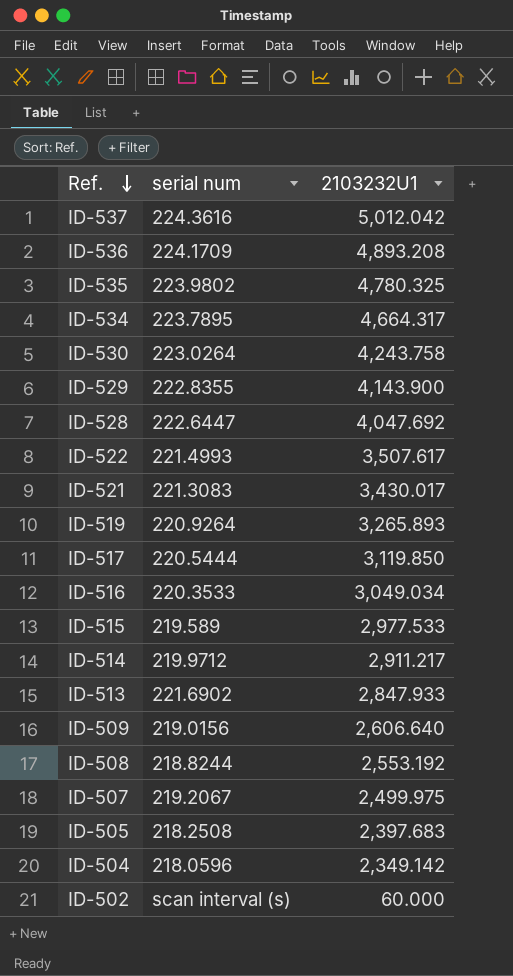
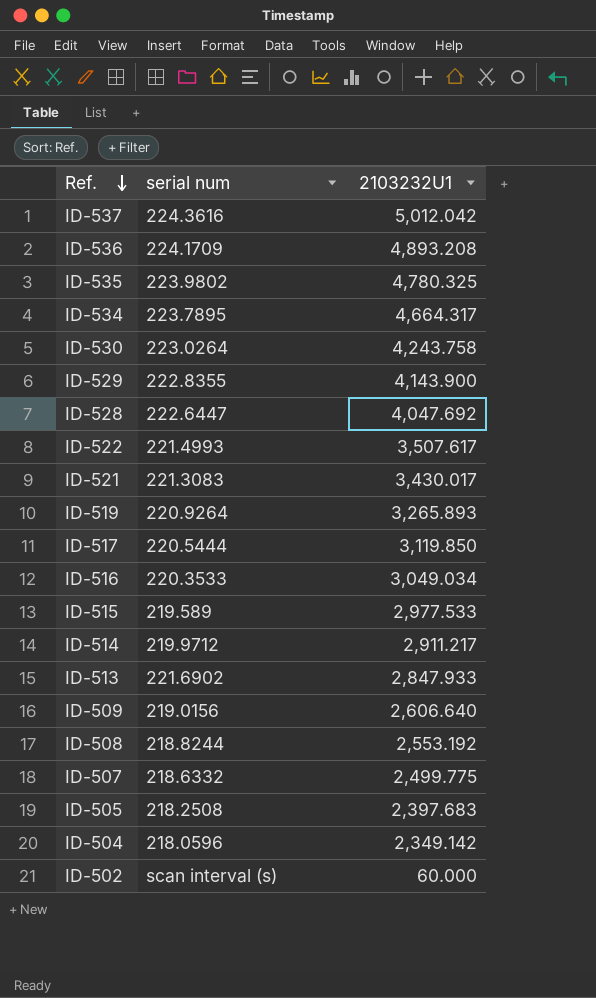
ID-507 | serial num: 219.2067 -> 218.6332
ID-507 | 2103232U1: 2,499.975 -> 2,499.775

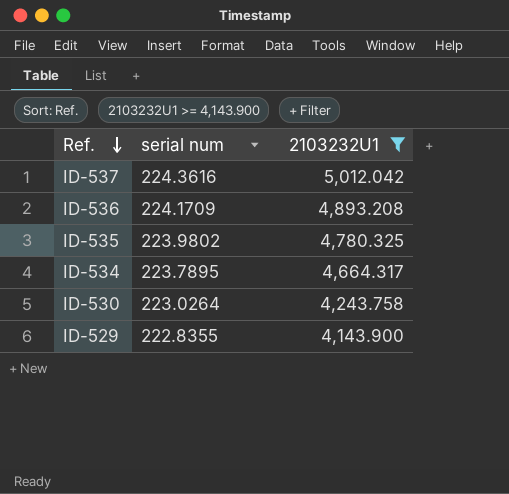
filter: none -> 2103232U1 >= 4,143.900

